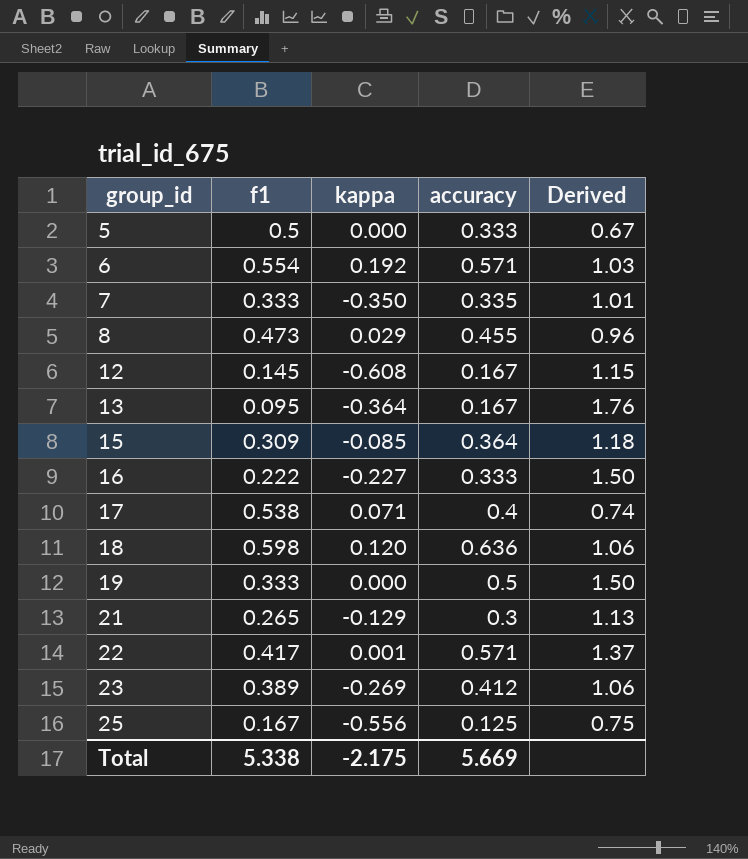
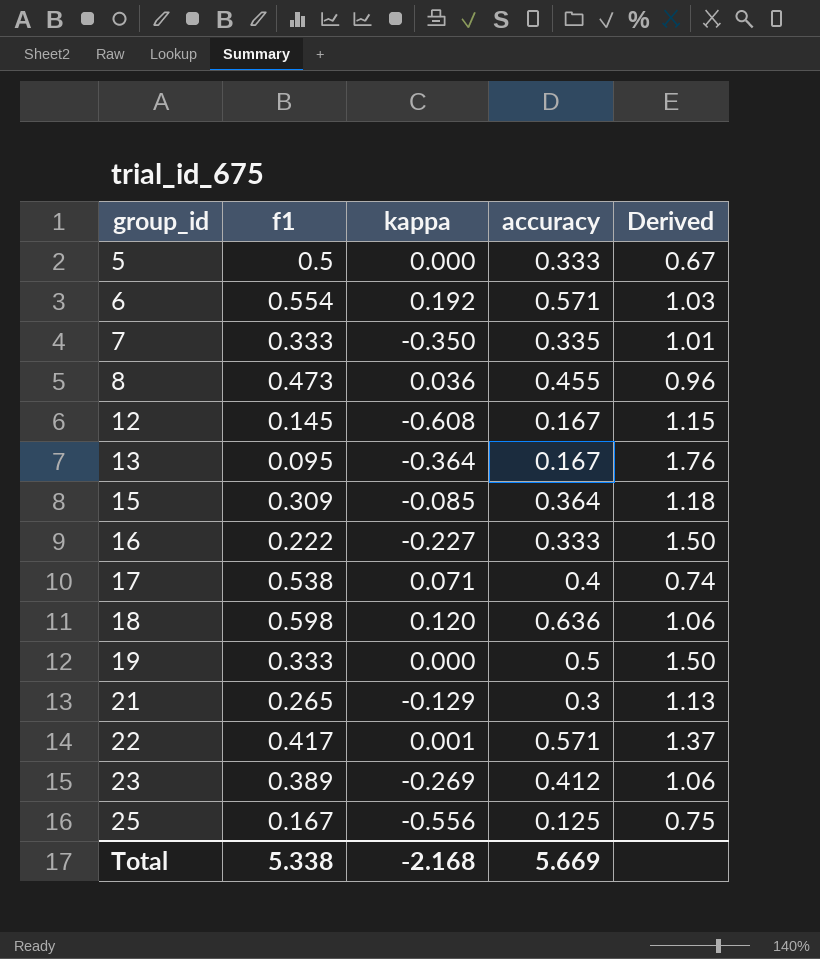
8 | kappa: 0.029 -> 0.036
Total | kappa: -2.175 -> -2.168

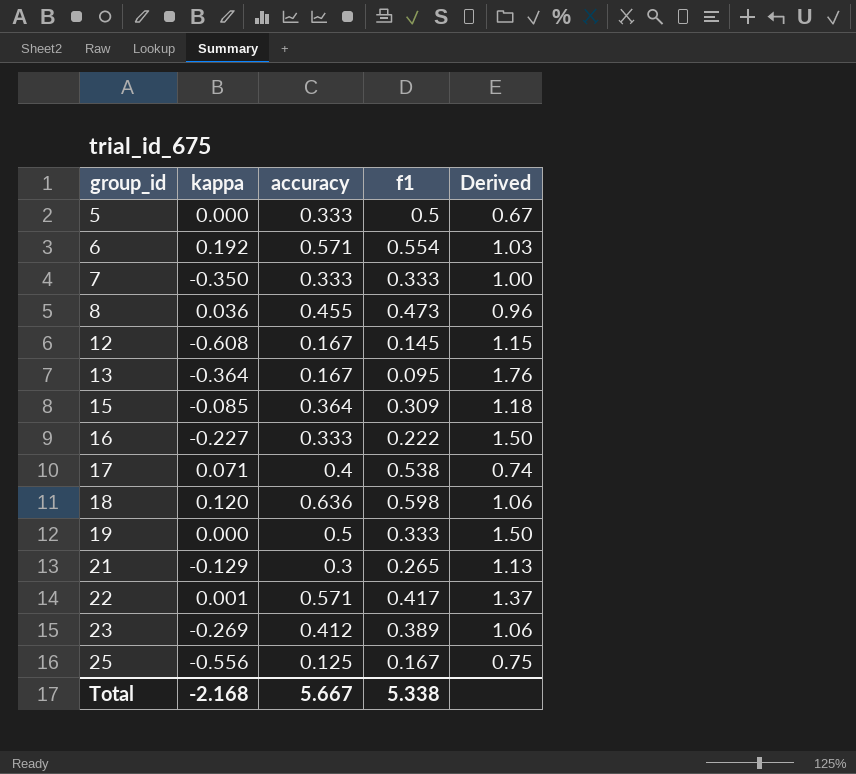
column f1 | position: 2 -> 4
7 | accuracy: 0.335 -> 0.333
7 | Derived: 1.01 -> 1.00
Total | accuracy: 5.669 -> 5.667

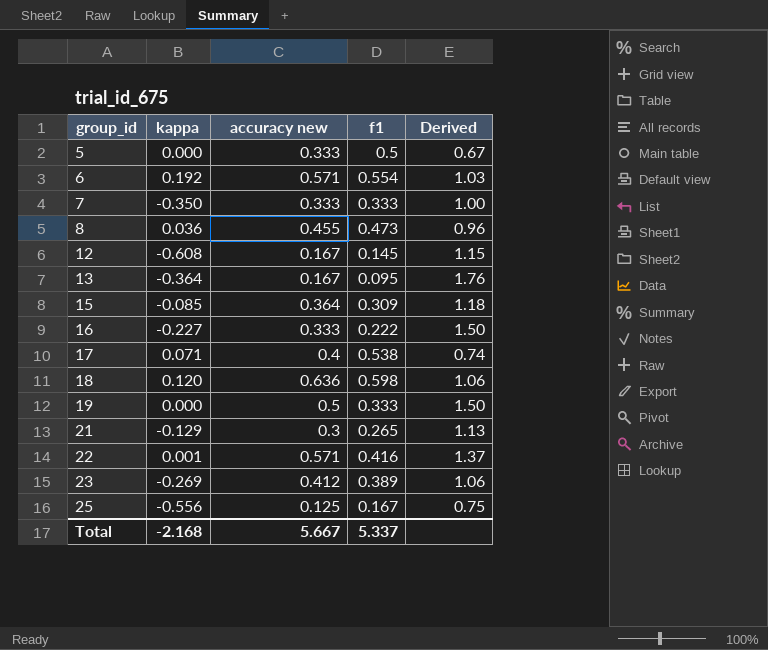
column name: accuracy -> accuracy new
22 | f1: 0.417 -> 0.416
Total | f1: 5.338 -> 5.337

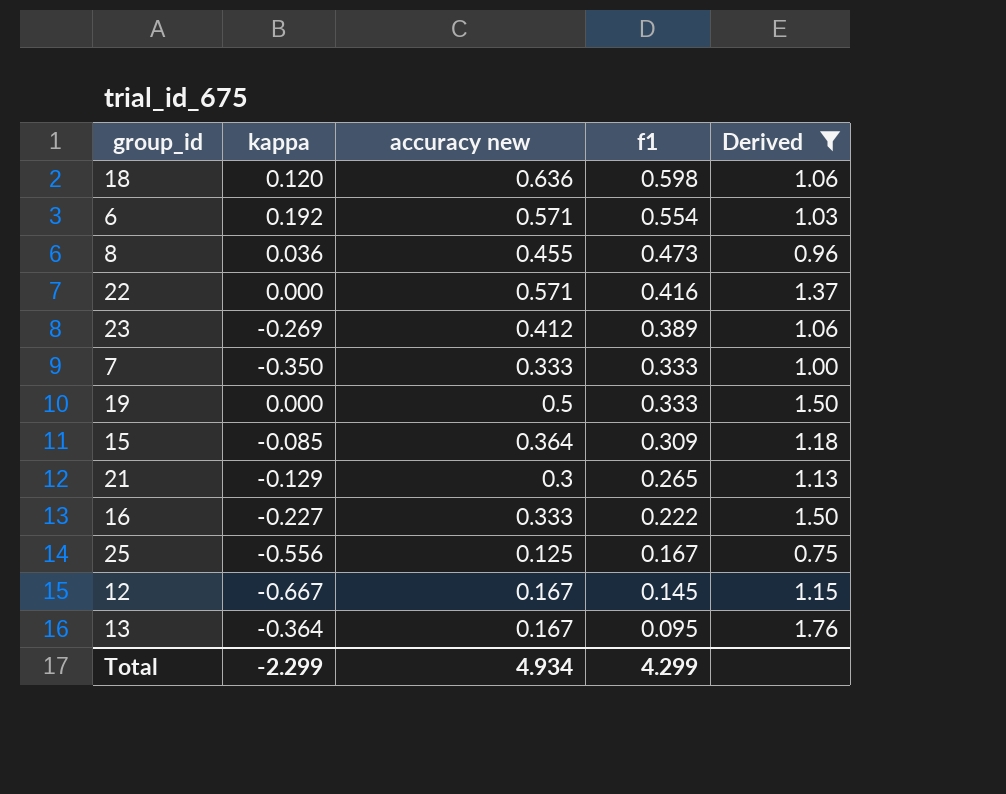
filter: none -> Derived >= 0.75
row order: group_id ascending -> f1 descending
22 | kappa: 0.001 -> 0.000
12 | kappa: -0.608 -> -0.667
Total | kappa: -2.168 -> -2.299
Total | accuracy new: 5.667 -> 4.934
Total | f1: 5.337 -> 4.299

